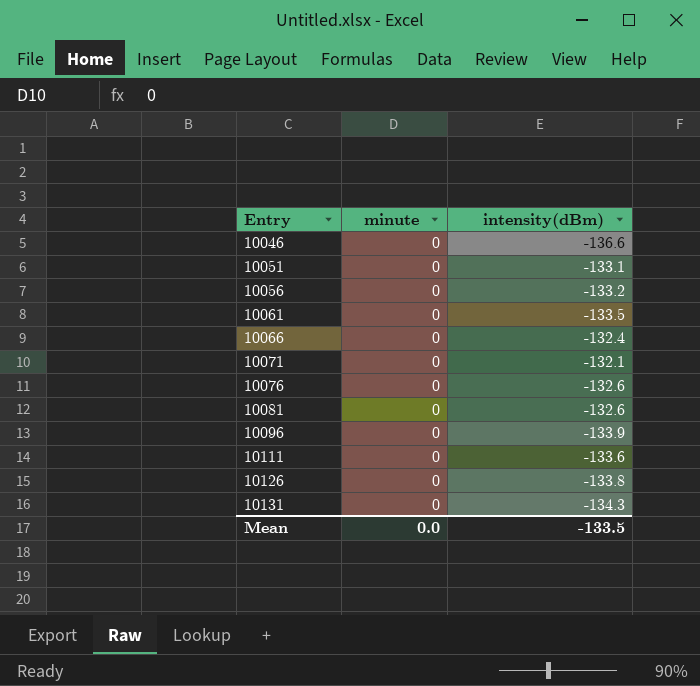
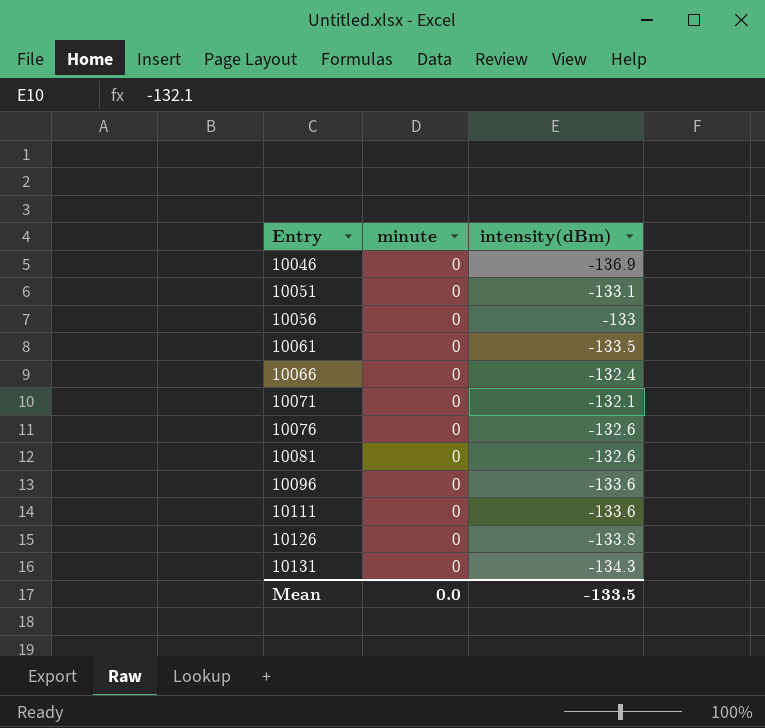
10046 | intensity(dBm): -136.6 -> -136.9
10056 | intensity(dBm): -133.2 -> -133
10096 | intensity(dBm): -133.9 -> -133.6

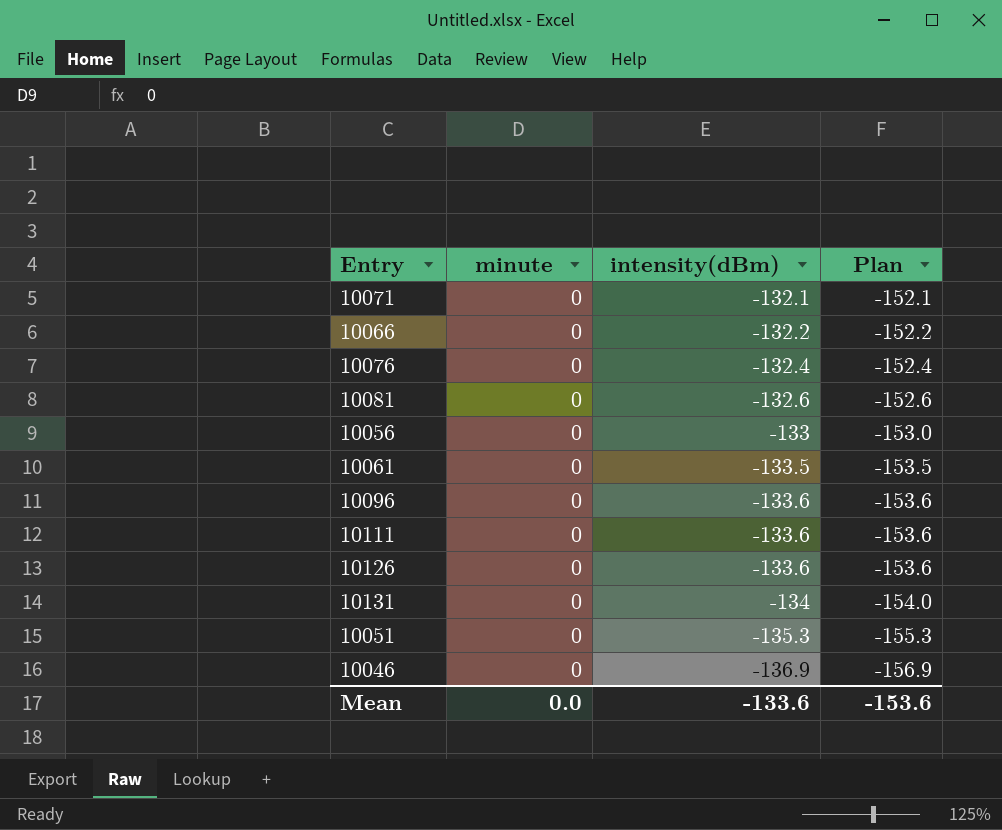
row order: Entry ascending -> intensity(dBm) descending
column Plan | formula: none -> [intensity(dBm)] - 20
10066 | intensity(dBm): -132.4 -> -132.2
10076 | intensity(dBm): -132.6 -> -132.4
10126 | intensity(dBm): -133.8 -> -133.6
10131 | intensity(dBm): -134.3 -> -134
10051 | intensity(dBm): -133.1 -> -135.3
Mean | intensity(dBm): -133.5 -> -133.6

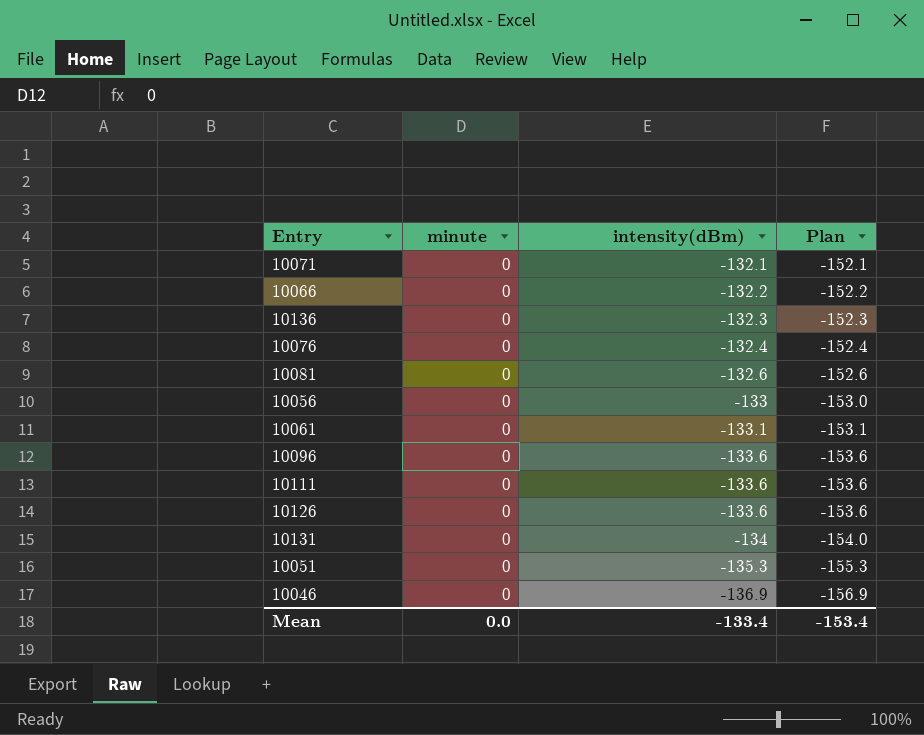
row 10136: none -> 0 | -132.3 | -152.3
10061 | intensity(dBm): -133.5 -> -133.1
10061 | Plan: -153.5 -> -153.1
Mean | intensity(dBm): -133.6 -> -133.4
Mean | Plan: -153.6 -> -153.4

